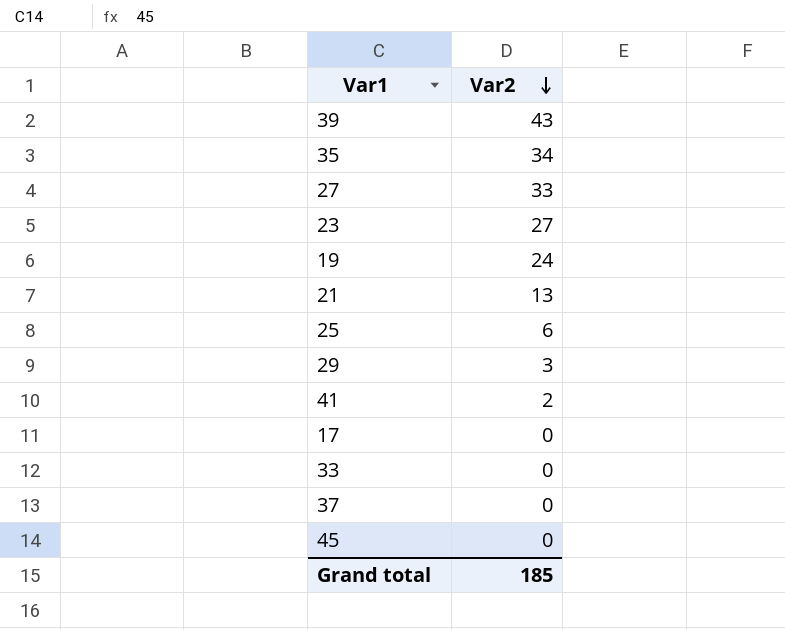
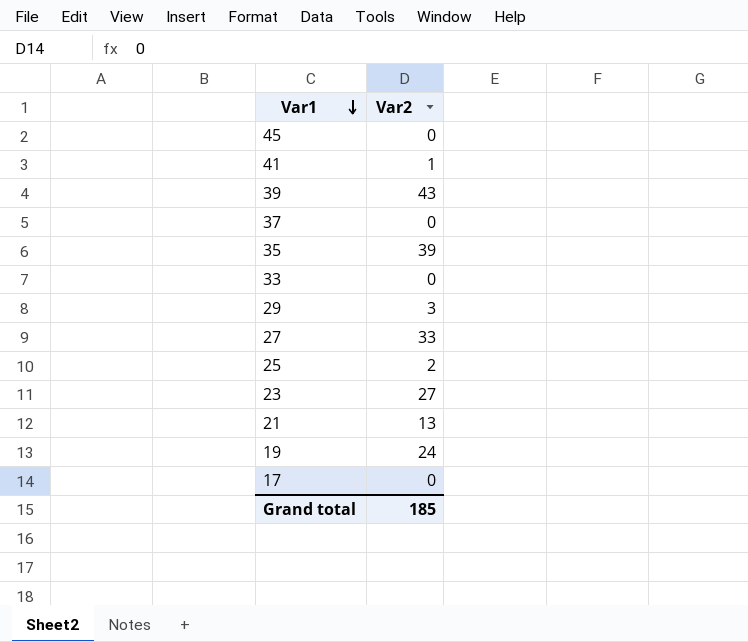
row order: Var2 descending -> Var1 descending
41 | Var2: 2 -> 1
35 | Var2: 34 -> 39
25 | Var2: 6 -> 2

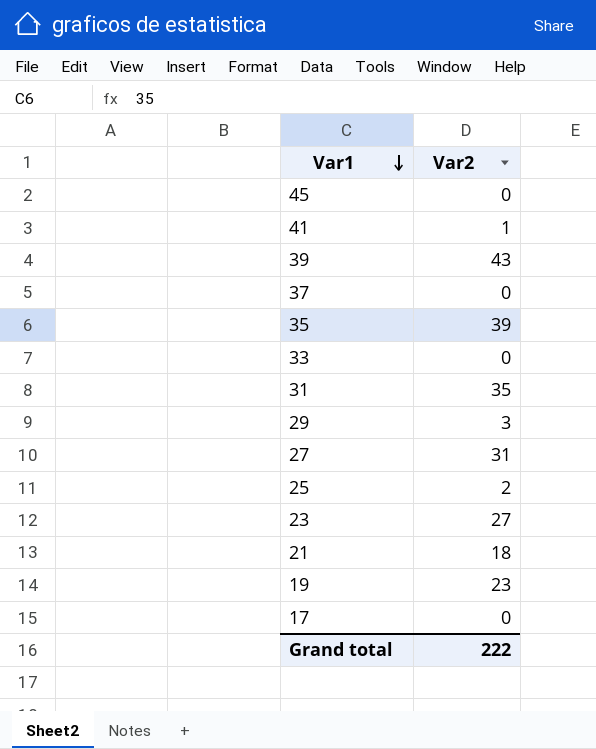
row 31: none -> 35
27 | Var2: 33 -> 31
21 | Var2: 13 -> 18
19 | Var2: 24 -> 23
Grand total | Var2: 185 -> 222

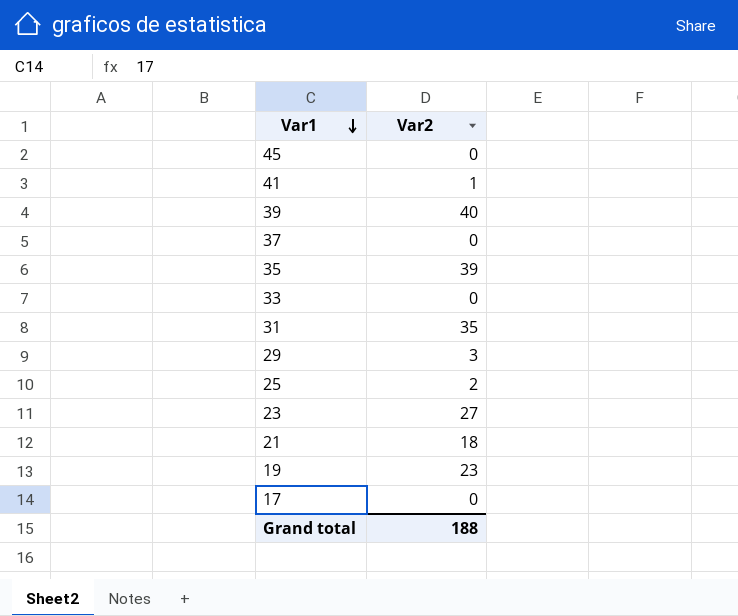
row 27: 31 -> none
39 | Var2: 43 -> 40
Grand total | Var2: 222 -> 188

